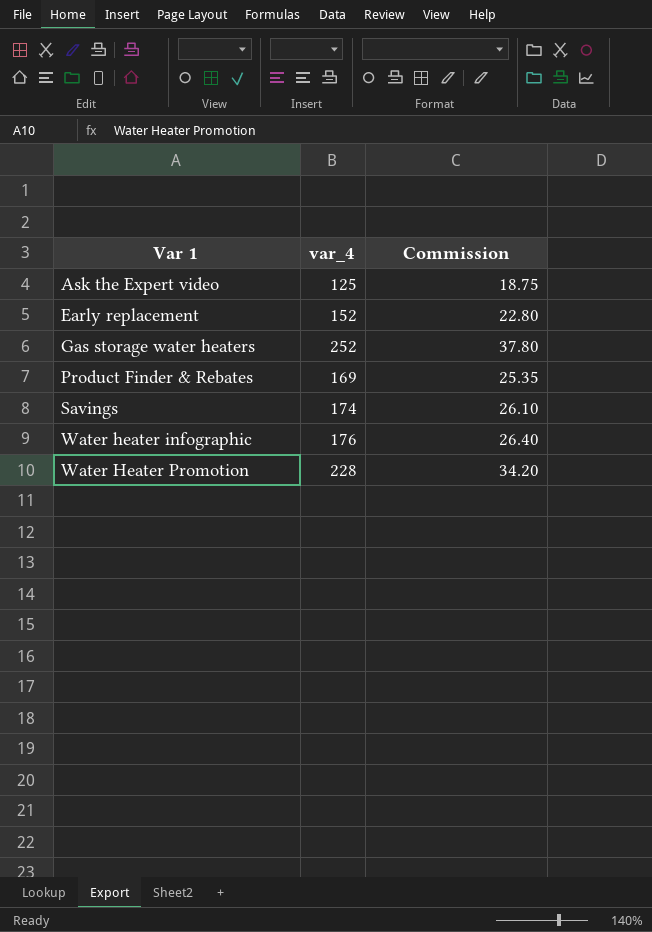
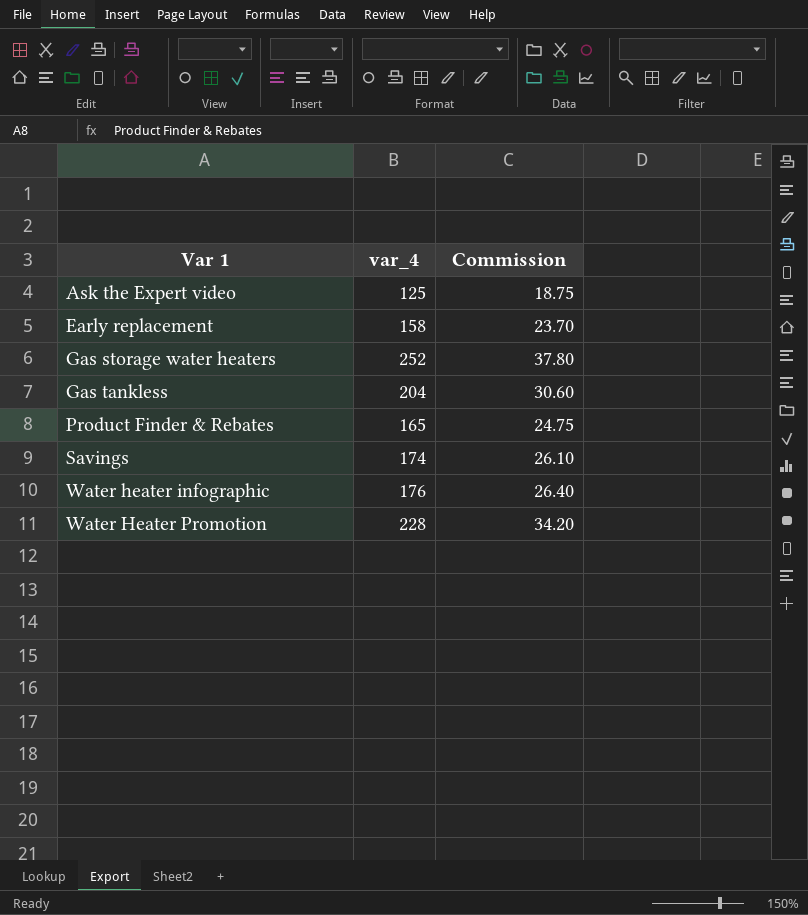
Early replacement | var_4: 152 -> 158
Early replacement | Commission: 22.80 -> 23.70
row Gas tankless: none -> 204 | 30.60
Product Finder & Rebates | var_4: 169 -> 165
Product Finder & Rebates | Commission: 25.35 -> 24.75

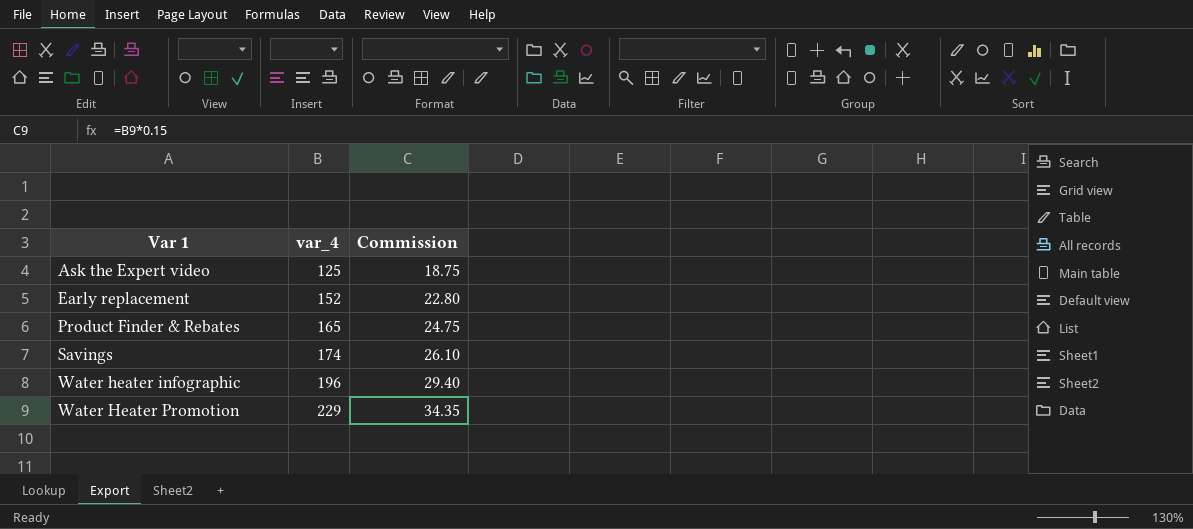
row Gas storage water heaters: 252 | 37.80 -> none
row Gas tankless: 204 | 30.60 -> none
Early replacement | var_4: 158 -> 152
Early replacement | Commission: 23.70 -> 22.80
Water heater infographic | var_4: 176 -> 196
Water heater infographic | Commission: 26.40 -> 29.40
Water Heater Promotion | var_4: 228 -> 229
Water Heater Promotion | Commission: 34.20 -> 34.35

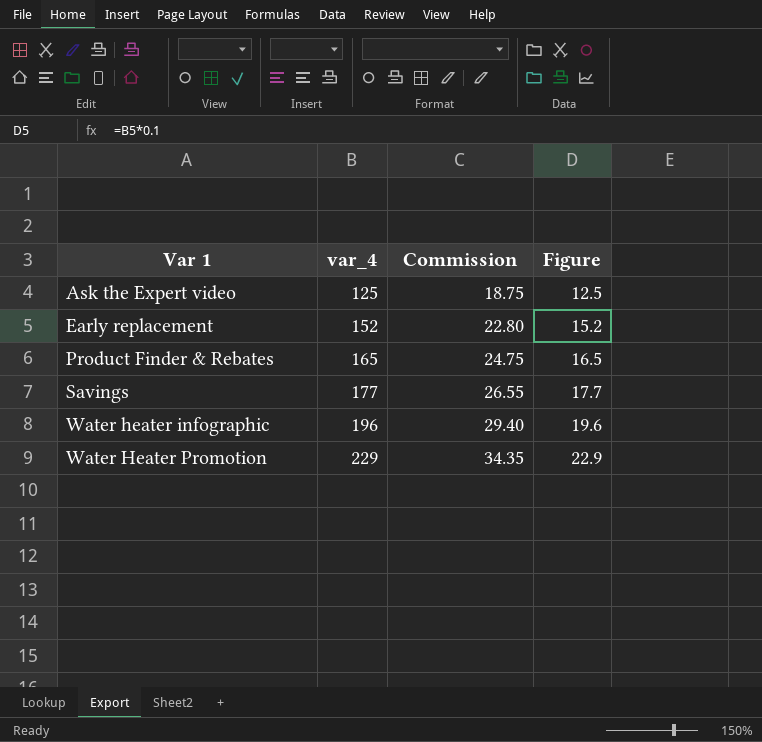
column Figure | formula: none -> [var_4] * 0.1
Savings | var_4: 174 -> 177
Savings | Commission: 26.10 -> 26.55

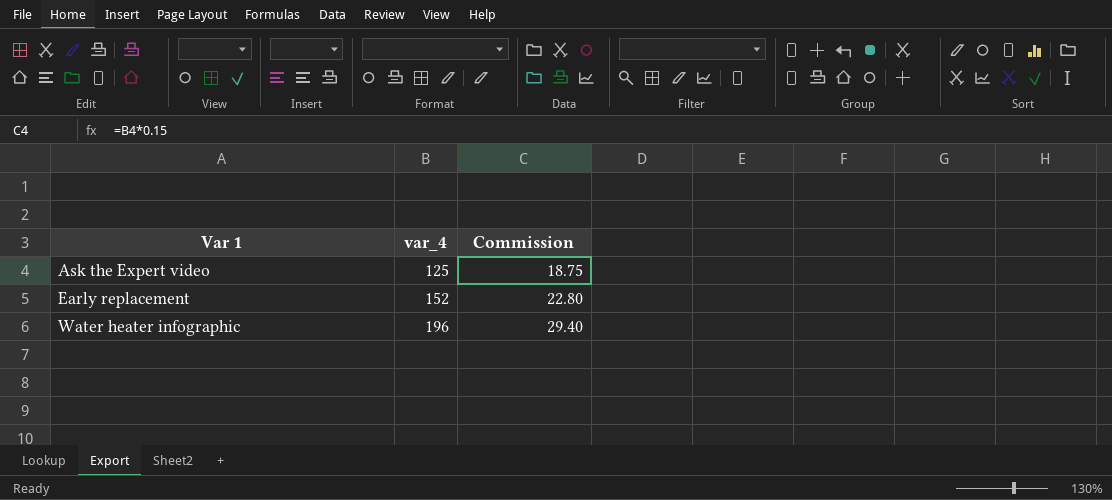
column Figure | formula: [var_4] * 0.1 -> none
row Product Finder & Rebates: 165 | 24.75 | 16.5 -> none
row Savings: 177 | 26.55 | 17.7 -> none
row Water Heater Promotion: 229 | 34.35 | 22.9 -> none

